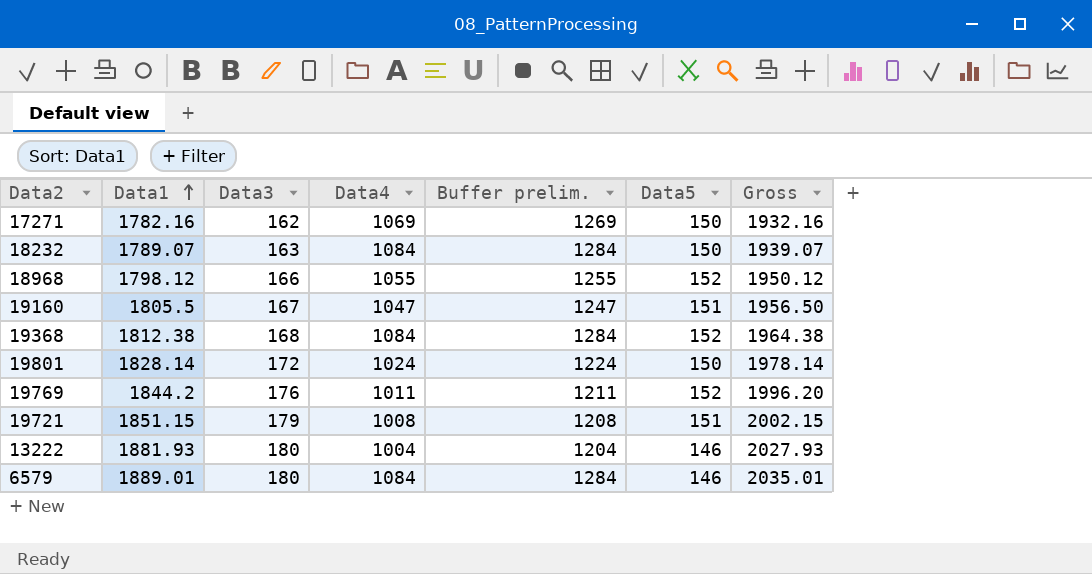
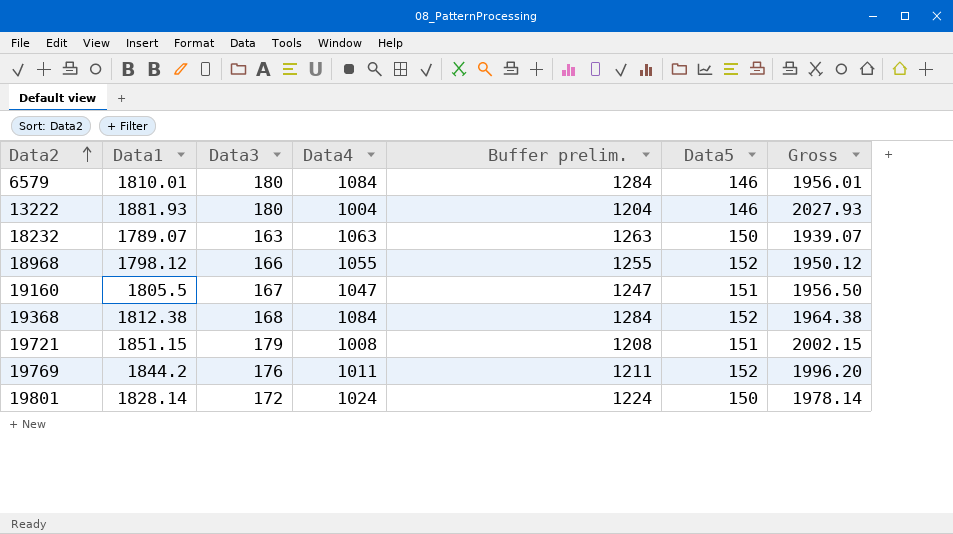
row order: Data1 ascending -> Data2 ascending
row 17271: 1782.16 | 162 | 1069 | 1269 | 150 | 1932.16 -> none
6579 | Data1: 1889.01 -> 1810.01
6579 | Gross: 2035.01 -> 1956.01
18232 | Data4: 1084 -> 1063
18232 | Buffer prelim.: 1284 -> 1263

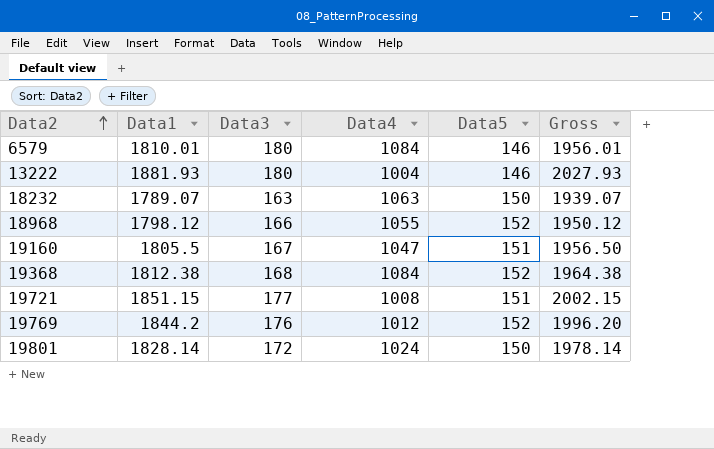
column Buffer prelim. | formula: [Data4] + 200 -> none
19721 | Data3: 179 -> 177
19769 | Data4: 1011 -> 1012

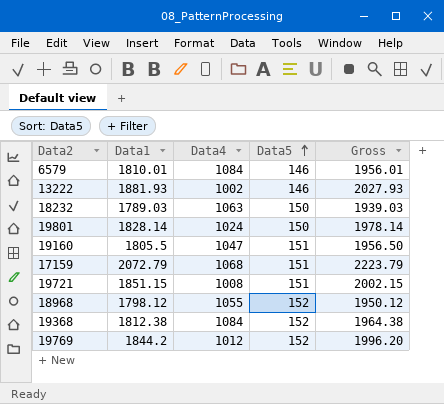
row order: Data2 ascending -> Data5 ascending
column Data3 | position: 3 -> none
13222 | Data4: 1004 -> 1002
18232 | Data1: 1789.07 -> 1789.03
18232 | Gross: 1939.07 -> 1939.03
row 17159: none -> 2072.79 | 1068 | 151 | 2223.79

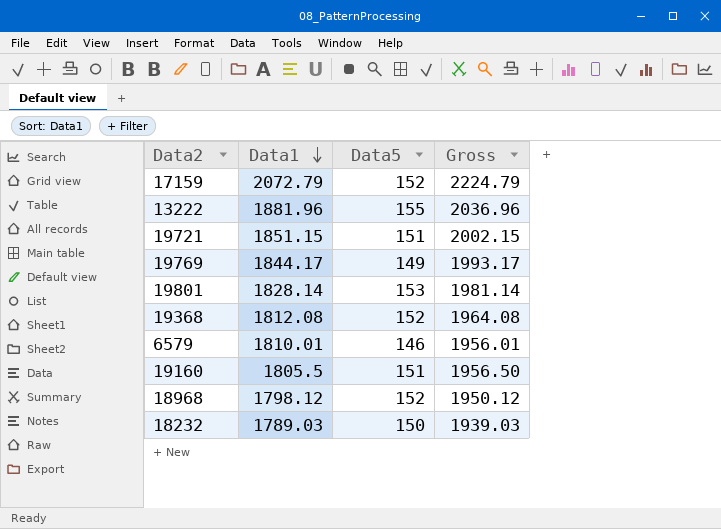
row order: Data5 ascending -> Data1 descending
column Data4 | position: 3 -> none
17159 | Data5: 151 -> 152
17159 | Gross: 2223.79 -> 2224.79
13222 | Data1: 1881.93 -> 1881.96
13222 | Data5: 146 -> 155
13222 | Gross: 2027.93 -> 2036.96
19769 | Data1: 1844.2 -> 1844.17
19769 | Data5: 152 -> 149
19769 | Gross: 1996.20 -> 1993.17
19801 | Data5: 150 -> 153
19801 | Gross: 1978.14 -> 1981.14
19368 | Data1: 1812.38 -> 1812.08
19368 | Gross: 1964.38 -> 1964.08

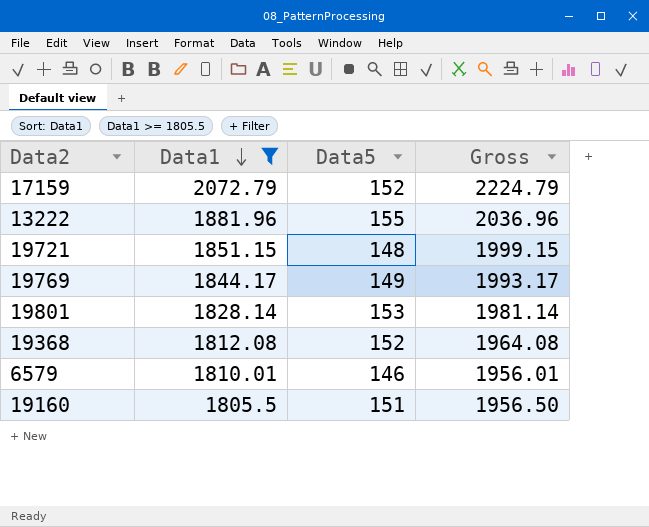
filter: none -> Data1 >= 1805.5
19721 | Data5: 151 -> 148
19721 | Gross: 2002.15 -> 1999.15

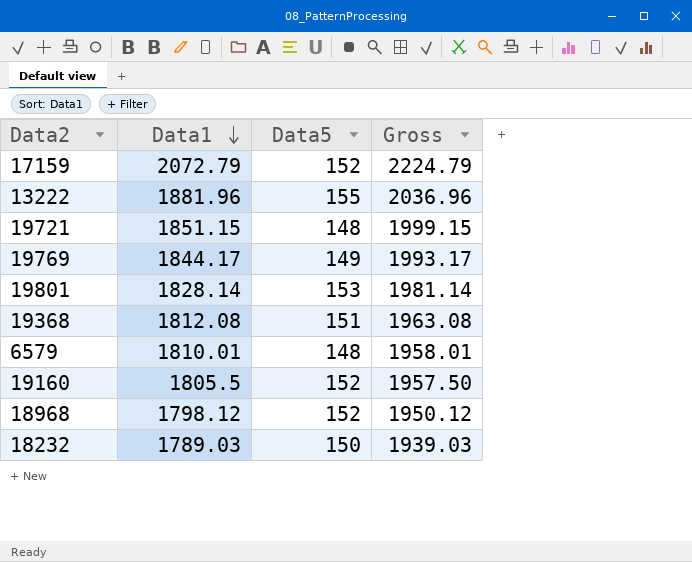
filter: Data1 >= 1805.5 -> none
19368 | Data5: 152 -> 151
19368 | Gross: 1964.08 -> 1963.08
6579 | Data5: 146 -> 148
6579 | Gross: 1956.01 -> 1958.01
19160 | Data5: 151 -> 152
19160 | Gross: 1956.50 -> 1957.50

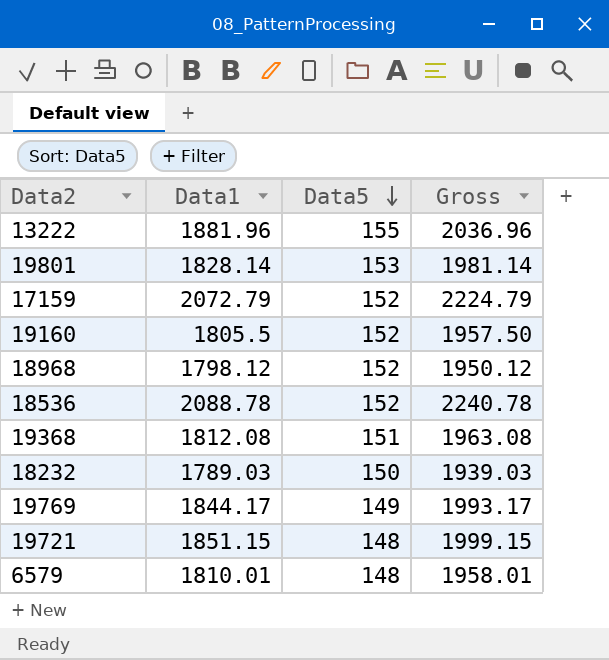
row order: Data1 descending -> Data5 descending
row 18536: none -> 2088.78 | 152 | 2240.78

